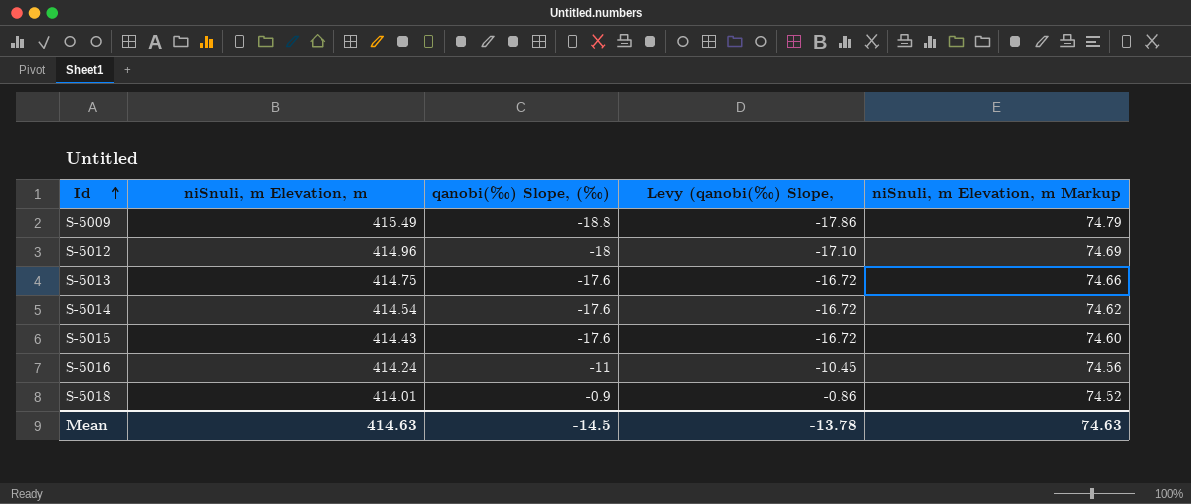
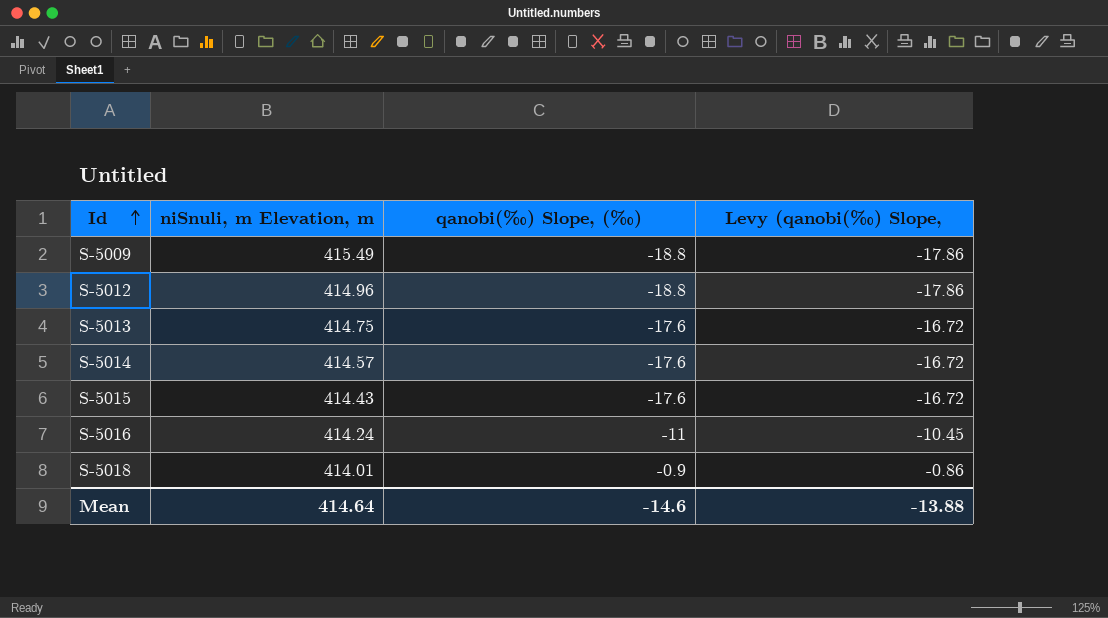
column niSnuli, m Elevation, m Markup | formula: [niSnuli, m Elevation, m] * 0.18 -> none
S-5012 | qanobi(‰) Slope, (‰): -18 -> -18.8
S-5012 | Levy (qanobi(‰) Slope,: -17.10 -> -17.86
S-5014 | niSnuli, m Elevation, m: 414.54 -> 414.57
Mean | niSnuli, m Elevation, m: 414.63 -> 414.64
Mean | qanobi(‰) Slope, (‰): -14.5 -> -14.6
Mean | Levy (qanobi(‰) Slope,: -13.78 -> -13.88

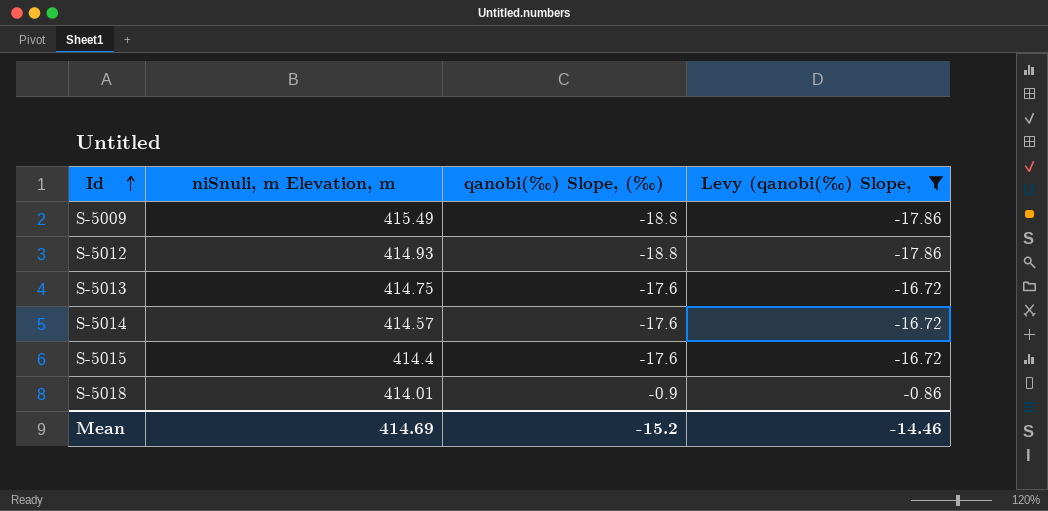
filter: none -> Levy (qanobi(‰) Slope, != -10.45
S-5012 | niSnuli, m Elevation, m: 414.96 -> 414.93
S-5015 | niSnuli, m Elevation, m: 414.43 -> 414.4
Mean | niSnuli, m Elevation, m: 414.64 -> 414.69
Mean | qanobi(‰) Slope, (‰): -14.6 -> -15.2
Mean | Levy (qanobi(‰) Slope,: -13.88 -> -14.46

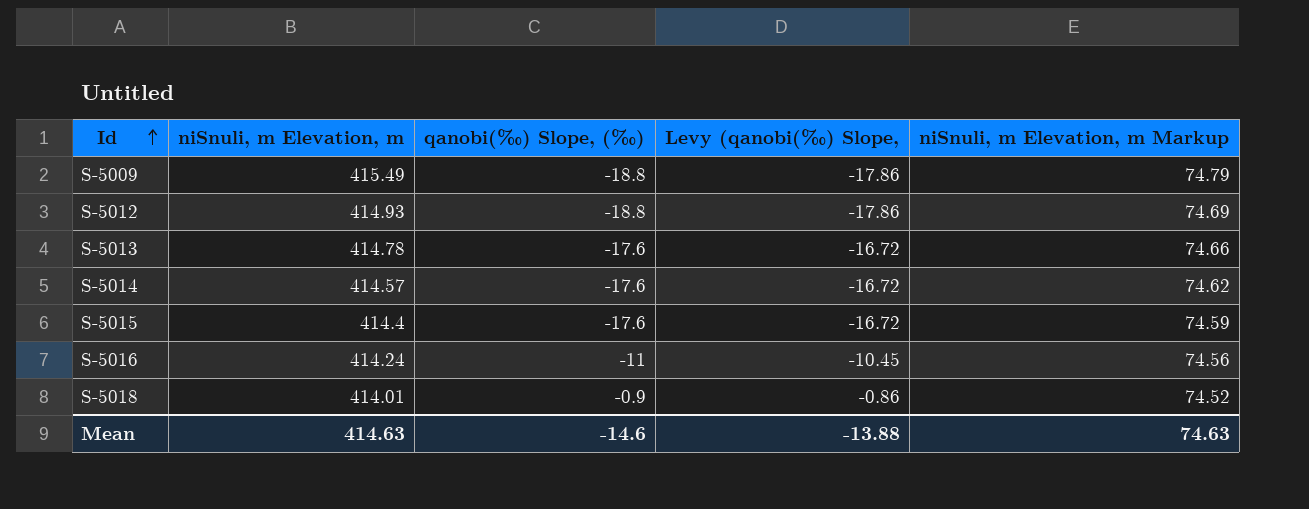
filter: Levy (qanobi(‰) Slope, != -10.45 -> none
column niSnuli, m Elevation, m Markup | formula: none -> [niSnuli, m Elevation, m] * 0.18
S-5013 | niSnuli, m Elevation, m: 414.75 -> 414.78
Mean | niSnuli, m Elevation, m: 414.69 -> 414.63
Mean | qanobi(‰) Slope, (‰): -15.2 -> -14.6
Mean | Levy (qanobi(‰) Slope,: -14.46 -> -13.88

